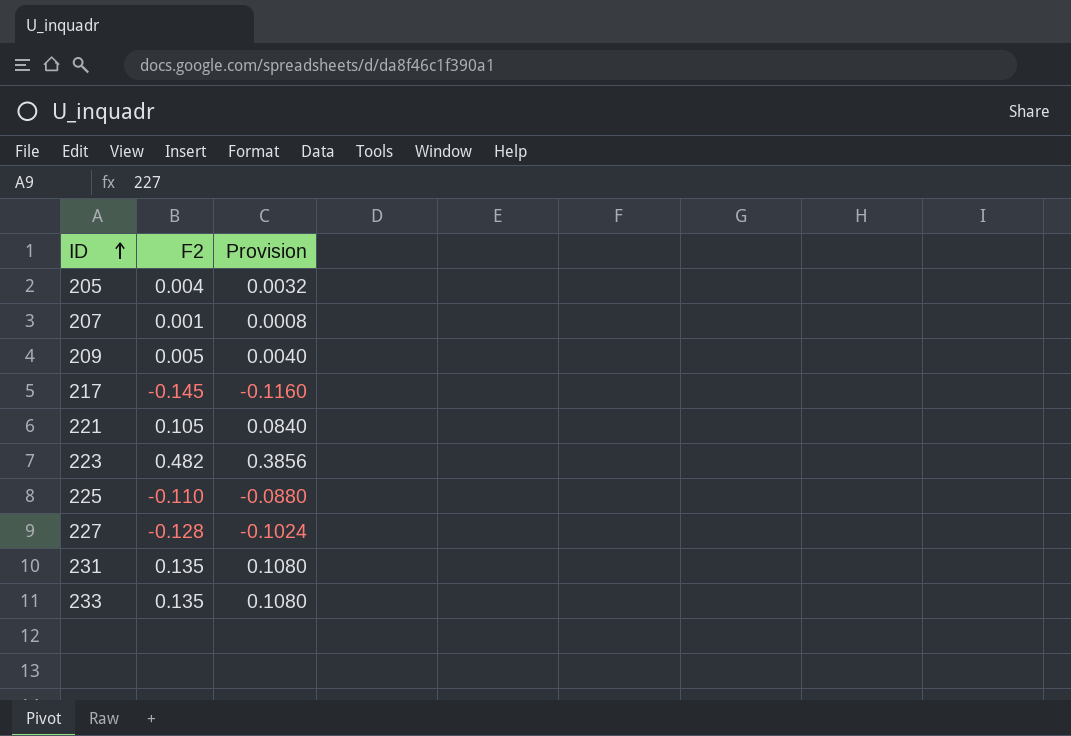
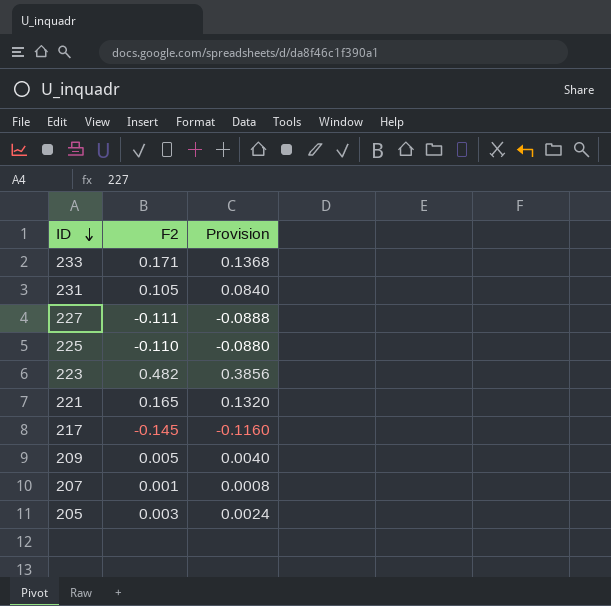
row order: ID ascending -> ID descending
233 | F2: 0.135 -> 0.171
233 | Provision: 0.1080 -> 0.1368
231 | F2: 0.135 -> 0.105
231 | Provision: 0.1080 -> 0.0840
227 | F2: -0.128 -> -0.111
227 | Provision: -0.1024 -> -0.0888
221 | F2: 0.105 -> 0.165
221 | Provision: 0.0840 -> 0.1320
205 | F2: 0.004 -> 0.003
205 | Provision: 0.0032 -> 0.0024

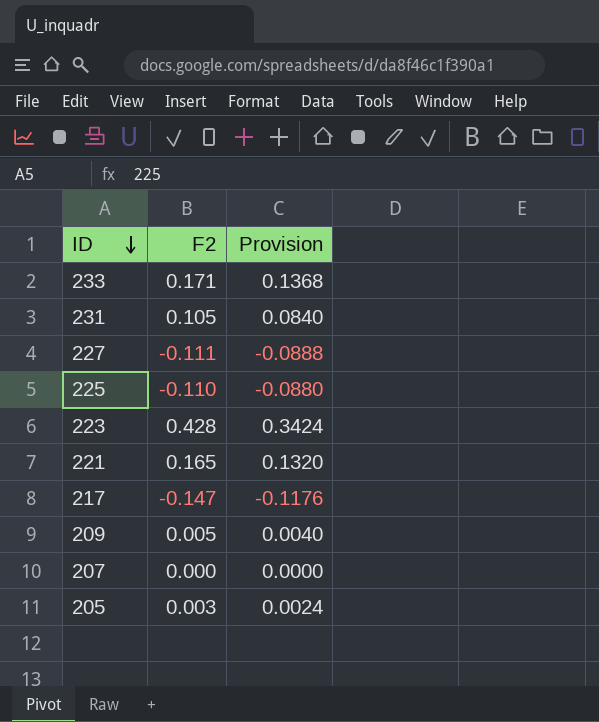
223 | F2: 0.482 -> 0.428
223 | Provision: 0.3856 -> 0.3424
217 | F2: -0.145 -> -0.147
217 | Provision: -0.1160 -> -0.1176
207 | F2: 0.001 -> 0.000
207 | Provision: 0.0008 -> 0.0000

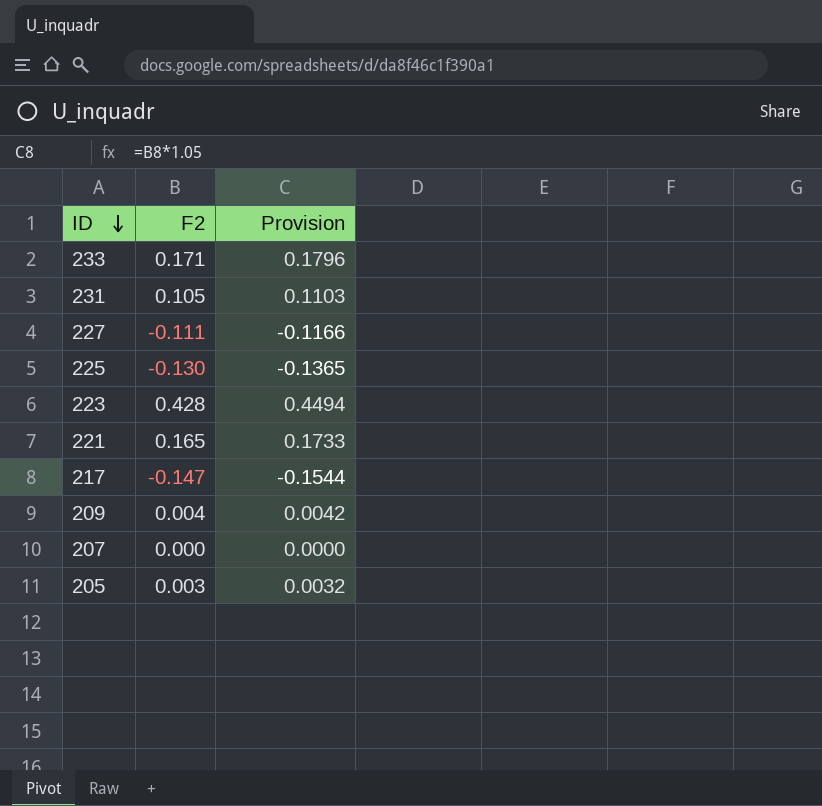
column Provision | formula: [F2] * 0.8 -> [F2] * 1.05
225 | F2: -0.110 -> -0.130
209 | F2: 0.005 -> 0.004

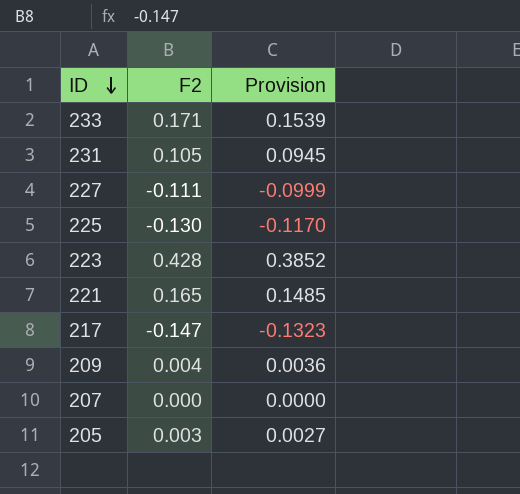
column Provision | formula: [F2] * 1.05 -> [F2] * 0.9

